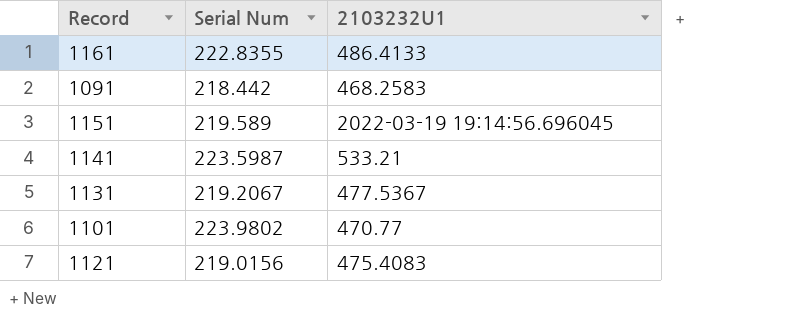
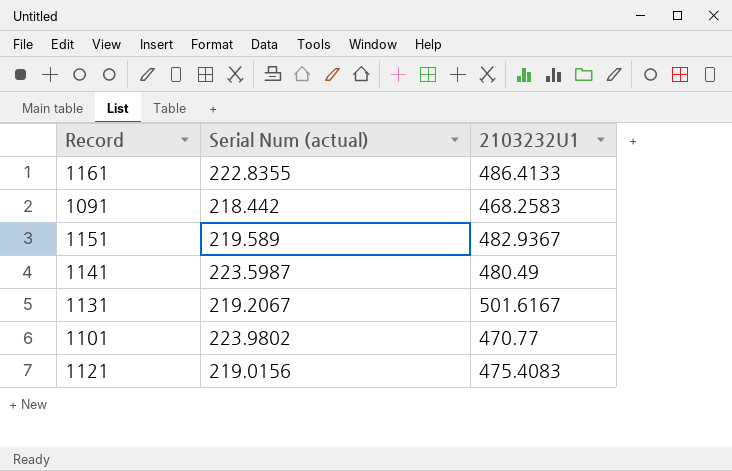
column name: Serial Num -> Serial Num (actual)
1151 | 2103232U1: 2022-03-19 19:14:56.696045 -> 482.9367
1141 | 2103232U1: 533.21 -> 480.49
1131 | 2103232U1: 477.5367 -> 501.6167

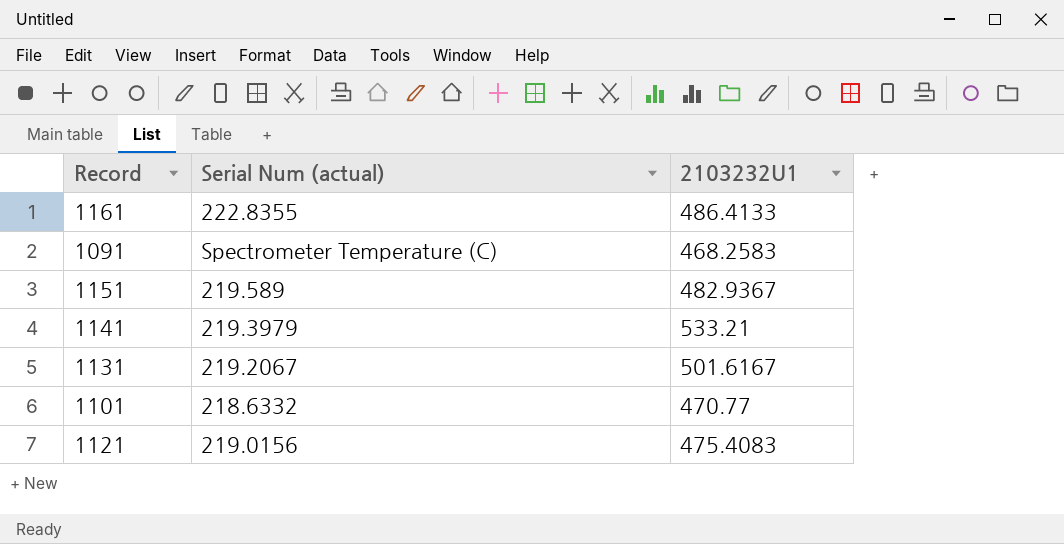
1091 | Serial Num (actual): 218.442 -> Spectrometer Temperature (C)
1141 | Serial Num (actual): 223.5987 -> 219.3979
1141 | 2103232U1: 480.49 -> 533.21
1101 | Serial Num (actual): 223.9802 -> 218.6332

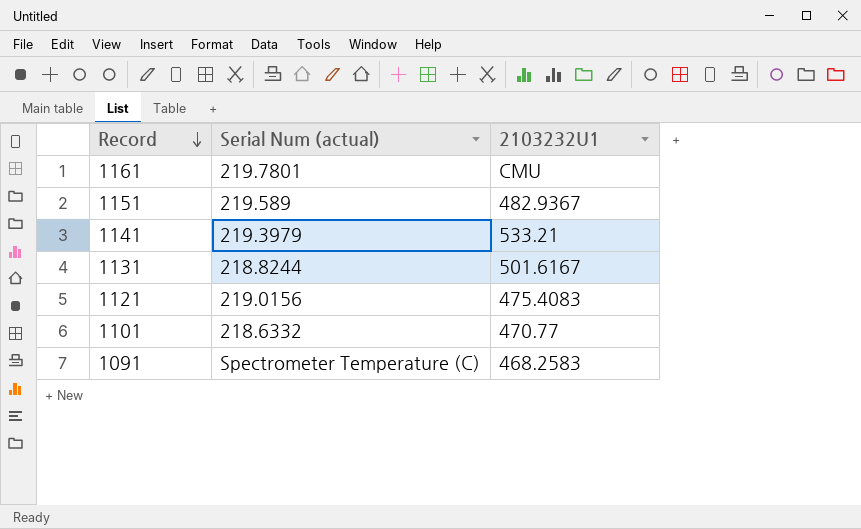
row order: none -> Record descending
1161 | Serial Num (actual): 222.8355 -> 219.7801
1161 | 2103232U1: 486.4133 -> CMU
1131 | Serial Num (actual): 219.2067 -> 218.8244

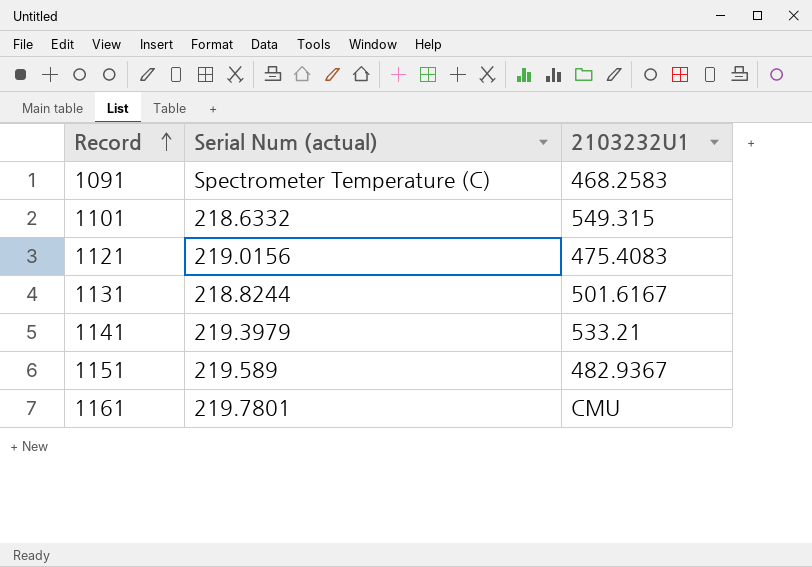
row order: Record descending -> Record ascending
1101 | 2103232U1: 470.77 -> 549.315

